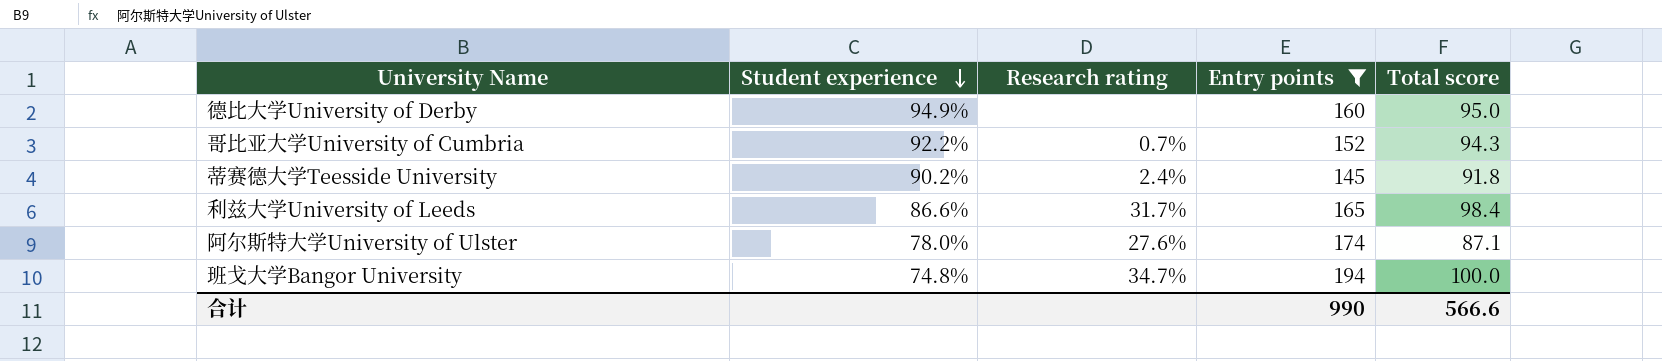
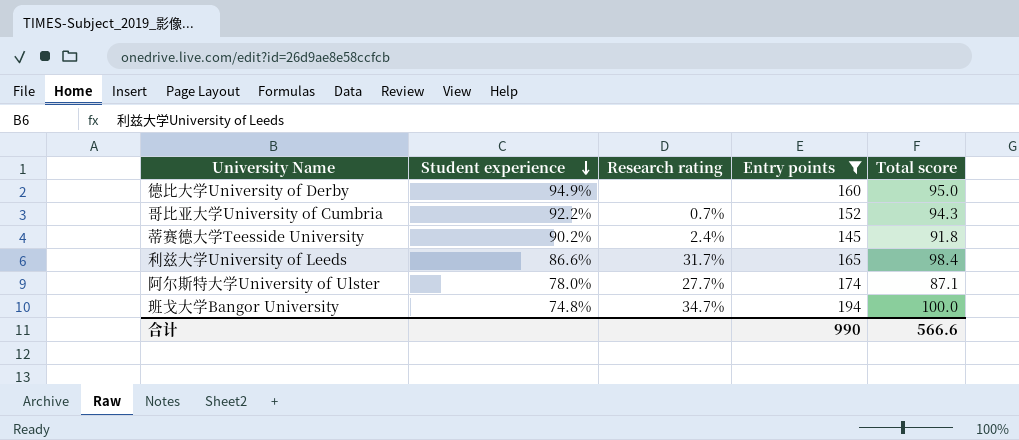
阿尔斯特大学University of Ulster | Research rating: 27.6% -> 27.7%

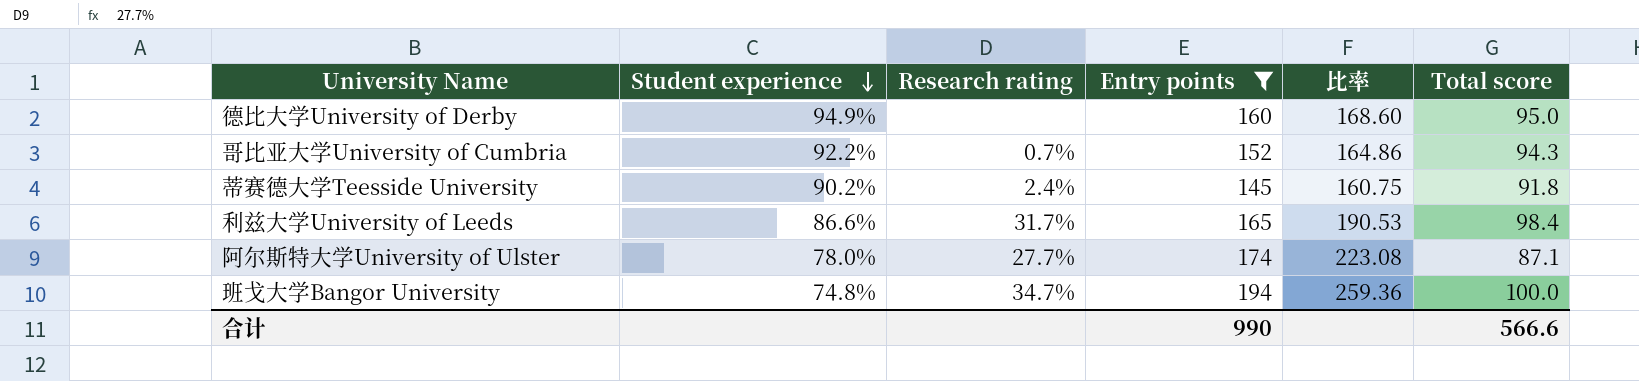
column 比率 | formula: none -> [Entry points] / [Student experience]

